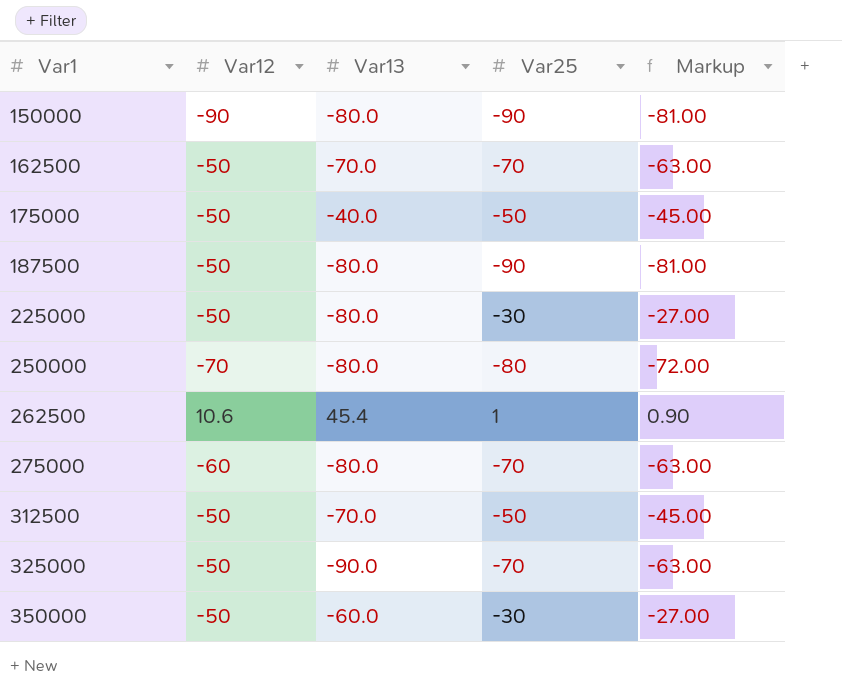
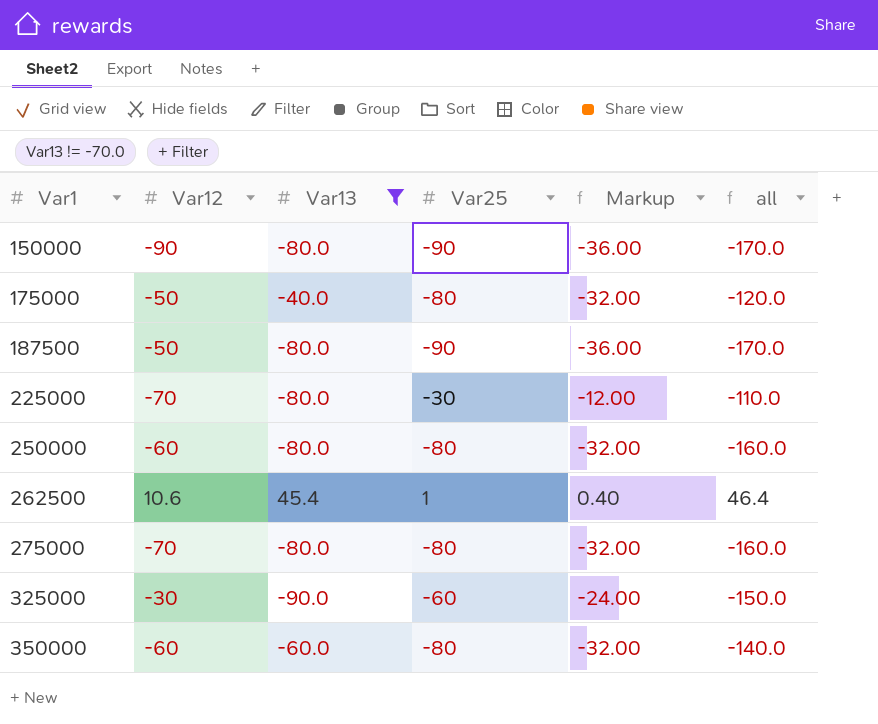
filter: none -> Var13 != -70.0
column Markup | formula: [Var25] * 0.9 -> [Var25] * 0.4
column all | formula: none -> [Var13] + [Var25]
175000 | Var25: -50 -> -80
225000 | Var12: -50 -> -70
250000 | Var12: -70 -> -60
275000 | Var12: -60 -> -70
275000 | Var25: -70 -> -80
325000 | Var12: -50 -> -30
325000 | Var25: -70 -> -60
350000 | Var12: -50 -> -60
350000 | Var25: -30 -> -80

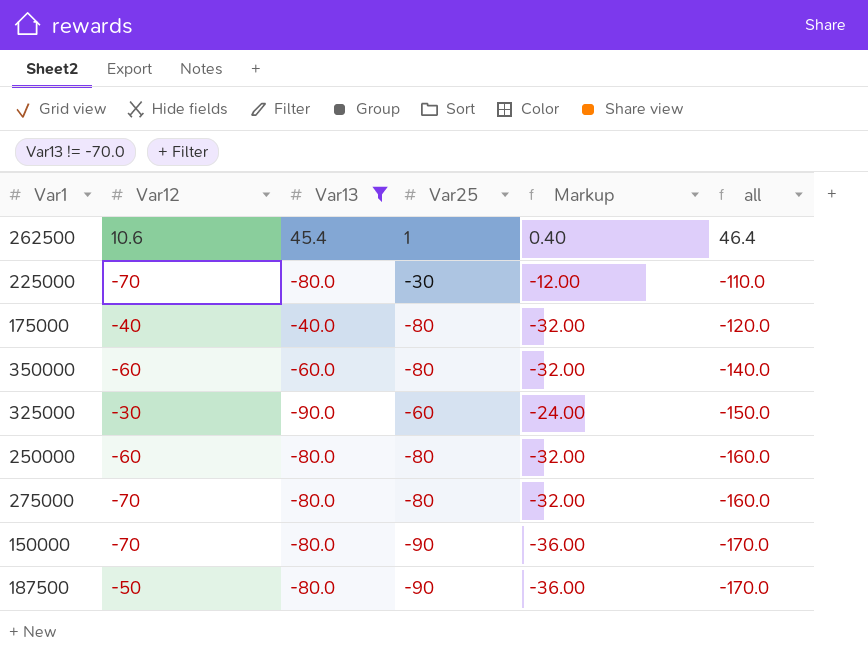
row order: Var1 ascending -> all descending
175000 | Var12: -50 -> -40
150000 | Var12: -90 -> -70

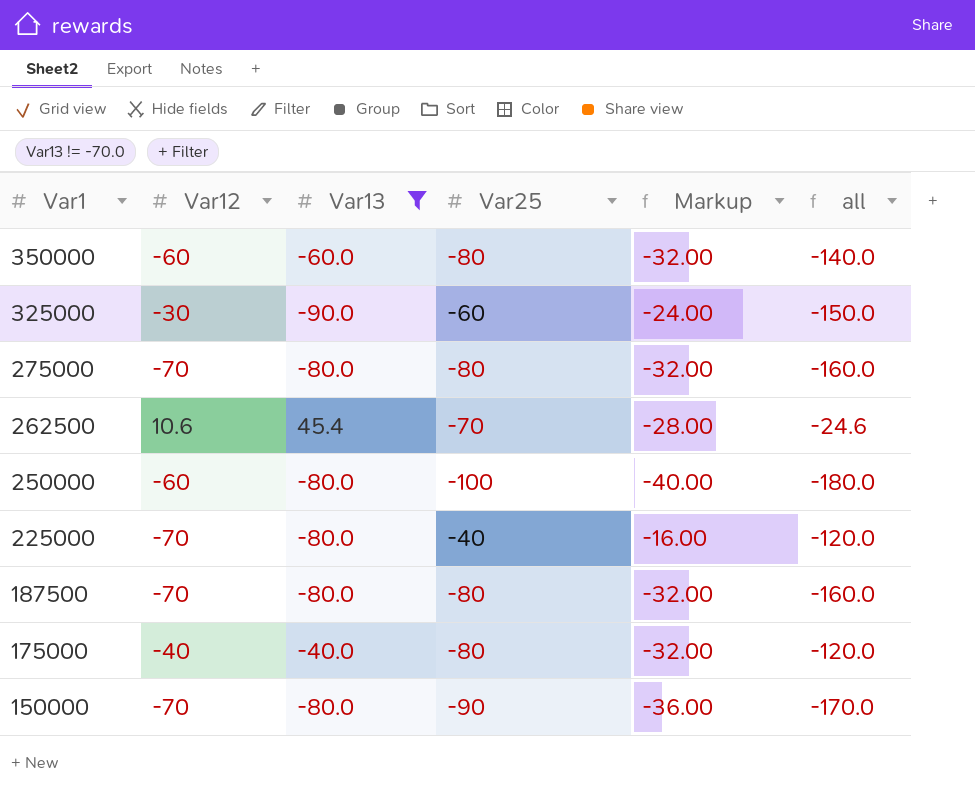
row order: all descending -> Var1 descending
262500 | Var25: 1 -> -70
262500 | Markup: 0.40 -> -28.00
262500 | all: 46.4 -> -24.6
250000 | Var25: -80 -> -100
250000 | Markup: -32.00 -> -40.00
250000 | all: -160.0 -> -180.0
225000 | Var25: -30 -> -40
225000 | Markup: -12.00 -> -16.00
225000 | all: -110.0 -> -120.0
187500 | Var12: -50 -> -70
187500 | Var25: -90 -> -80
187500 | Markup: -36.00 -> -32.00
187500 | all: -170.0 -> -160.0

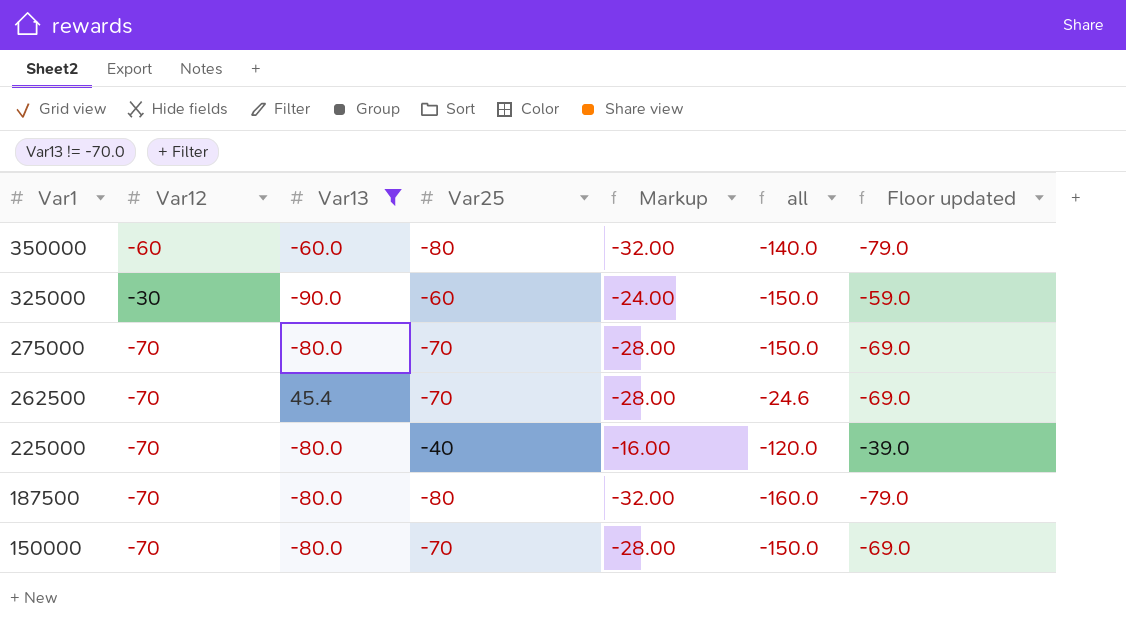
column Floor updated | formula: none -> [Var25] + 1
row 250000: -60 | -80.0 | -100 | -40.00 | -180.0 -> none
row 175000: -40 | -40.0 | -80 | -32.00 | -120.0 -> none
275000 | Var25: -80 -> -70
275000 | Markup: -32.00 -> -28.00
275000 | all: -160.0 -> -150.0
262500 | Var12: 10.6 -> -70
150000 | Var25: -90 -> -70
150000 | Markup: -36.00 -> -28.00
150000 | all: -170.0 -> -150.0

